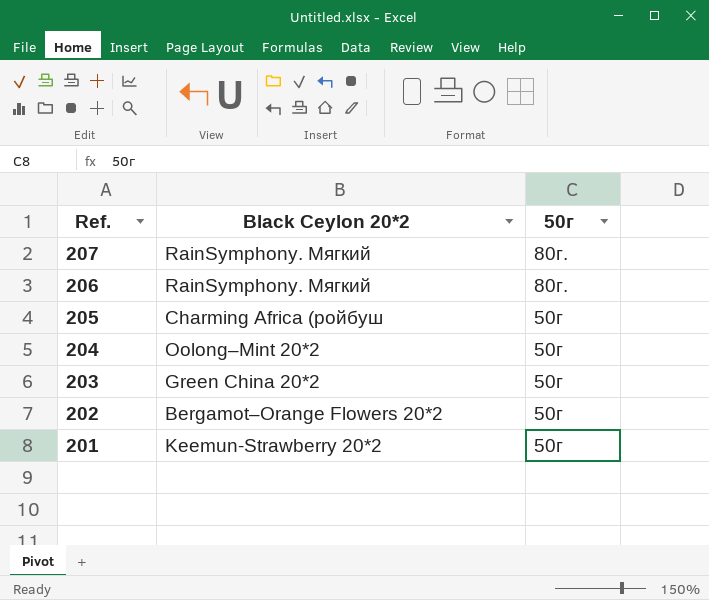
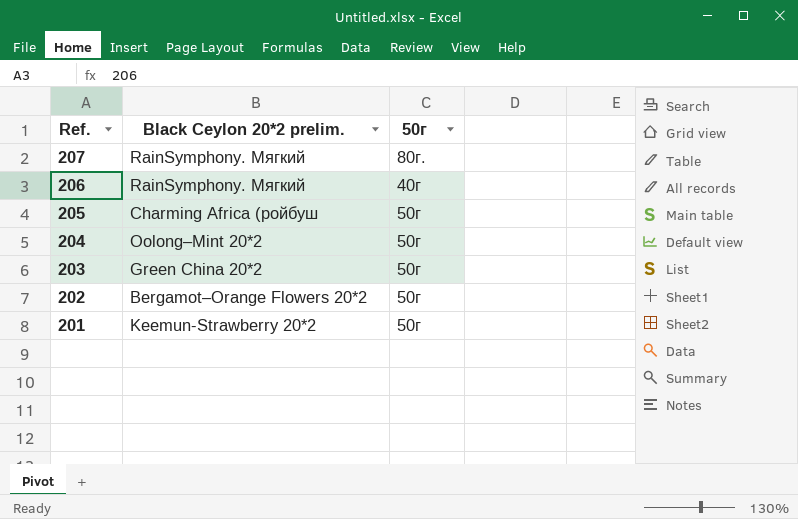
column name: Black Ceylon 20*2 -> Black Ceylon 20*2 prelim.
206 | 50г: 80г. -> 40г

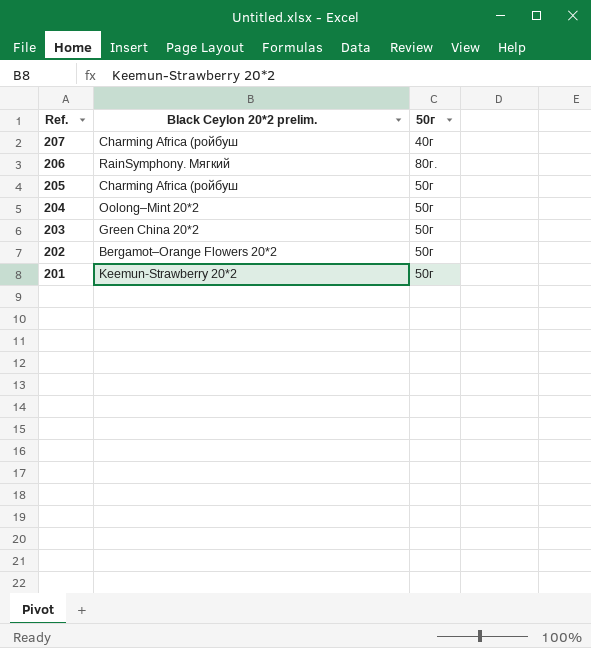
207 | Black Ceylon 20*2 prelim.: RainSymphony. Мягкий -> Charming Africa (ройбуш
207 | 50г: 80г. -> 40г
206 | 50г: 40г -> 80г.

